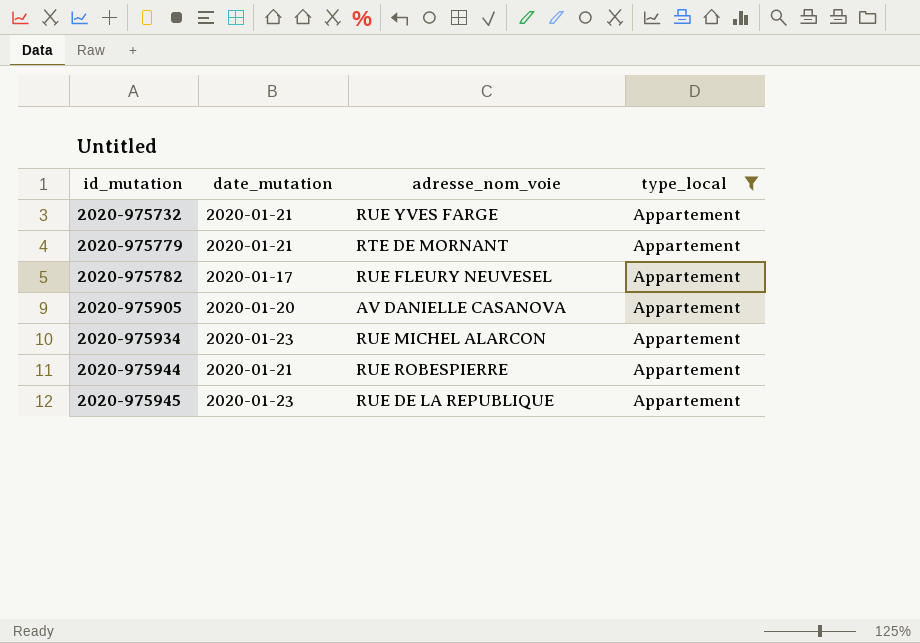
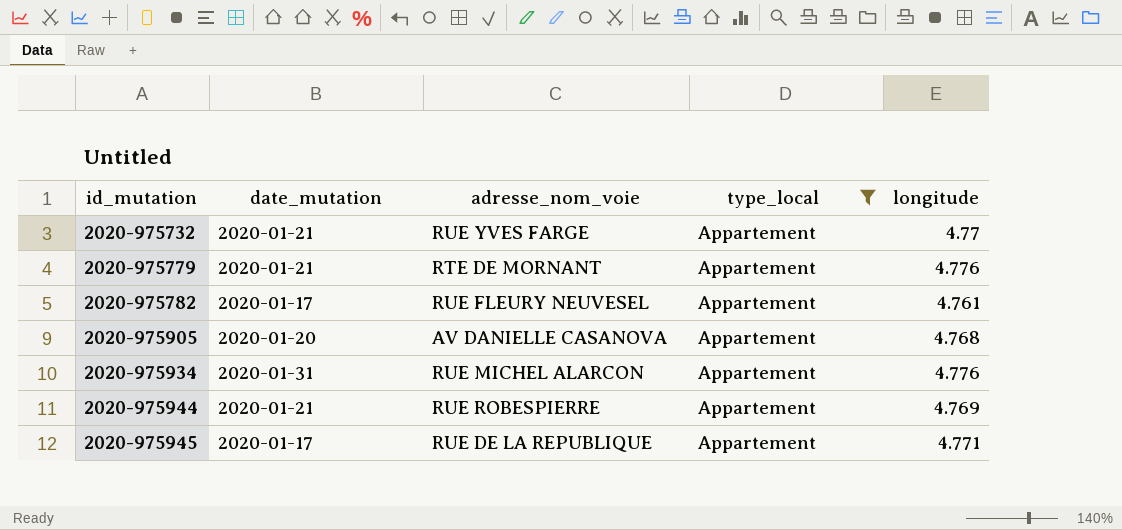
column longitude | position: none -> 5
2020-975934 | date_mutation: 2020-01-23 -> 2020-01-31
2020-975945 | date_mutation: 2020-01-23 -> 2020-01-17

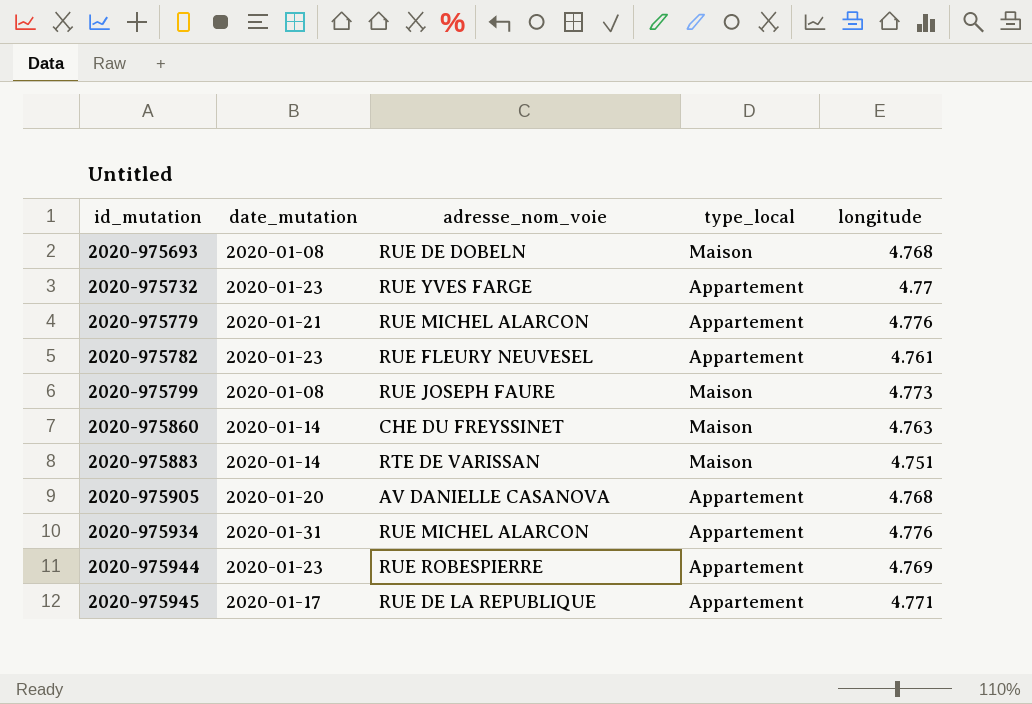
filter: type_local = Appartement -> none
2020-975732 | date_mutation: 2020-01-21 -> 2020-01-23
2020-975779 | adresse_nom_voie: RTE DE MORNANT -> RUE MICHEL ALARCON
2020-975782 | date_mutation: 2020-01-17 -> 2020-01-23
2020-975944 | date_mutation: 2020-01-21 -> 2020-01-23

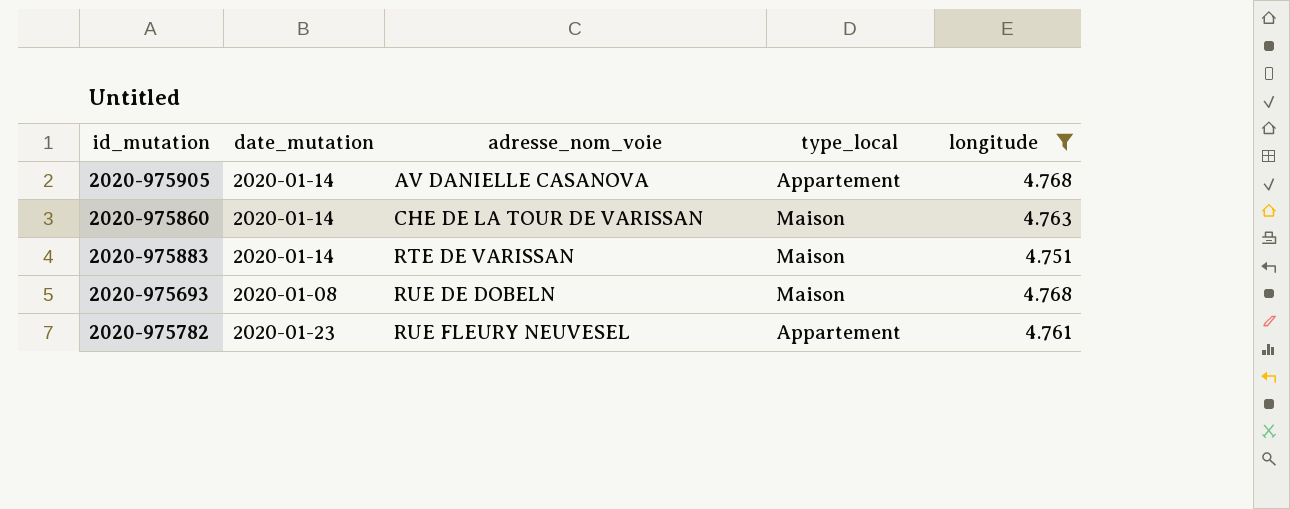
filter: none -> longitude <= 4.768
row order: id_mutation ascending -> adresse_nom_voie ascending
2020-975905 | date_mutation: 2020-01-20 -> 2020-01-14
2020-975860 | adresse_nom_voie: CHE DU FREYSSINET -> CHE DE LA TOUR DE VARISSAN

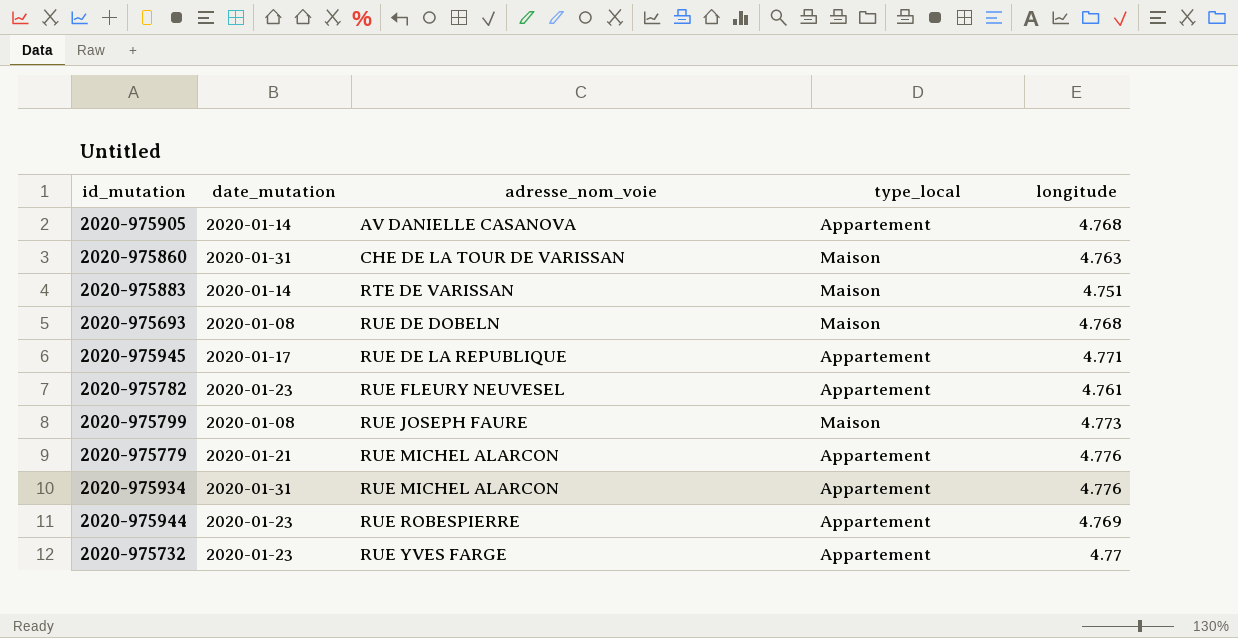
filter: longitude <= 4.768 -> none
2020-975860 | date_mutation: 2020-01-14 -> 2020-01-31

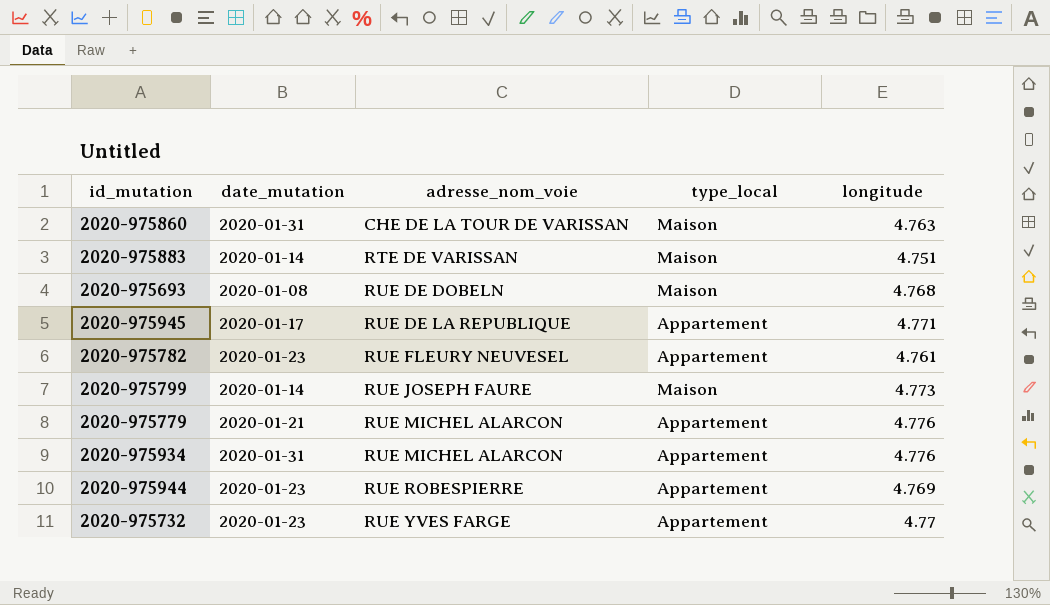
row 2020-975905: 2020-01-14 | AV DANIELLE CASANOVA | Appartement | 4.768 -> none
2020-975799 | date_mutation: 2020-01-08 -> 2020-01-14

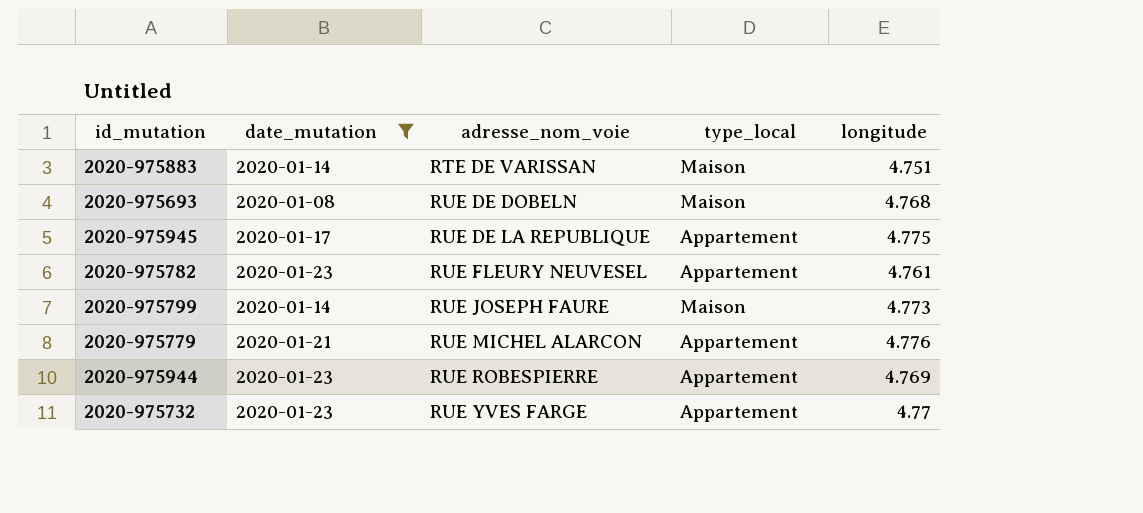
filter: none -> date_mutation != 2020-01-31
2020-975945 | longitude: 4.771 -> 4.775

